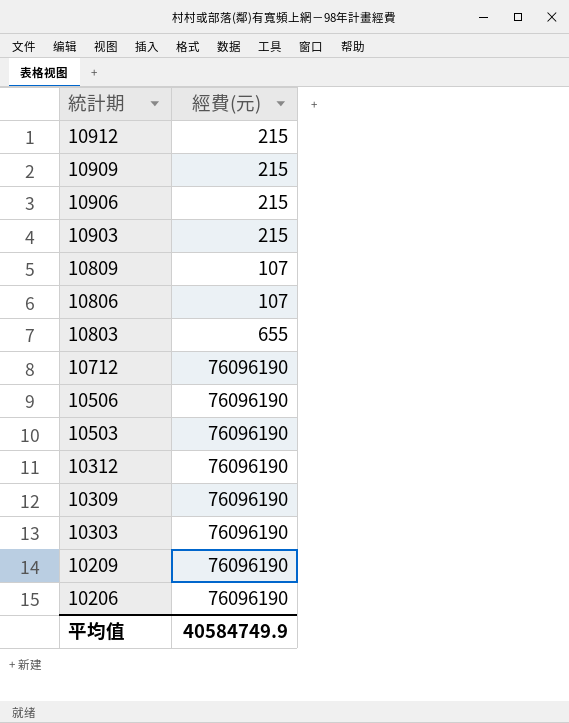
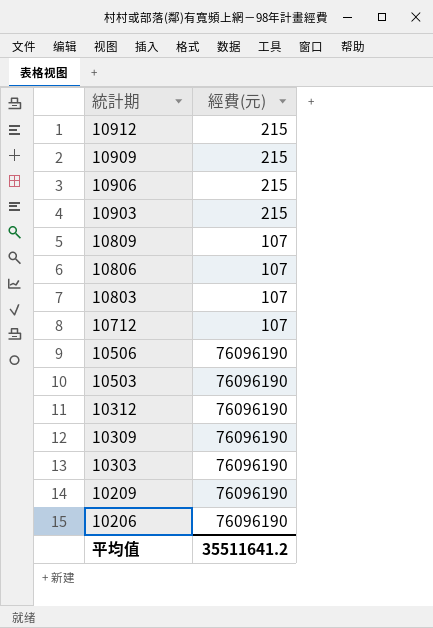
10803 | 經費(元): 655 -> 107
10712 | 經費(元): 76096190 -> 107
平均值 | 經費(元): 40584749.9 -> 35511641.2

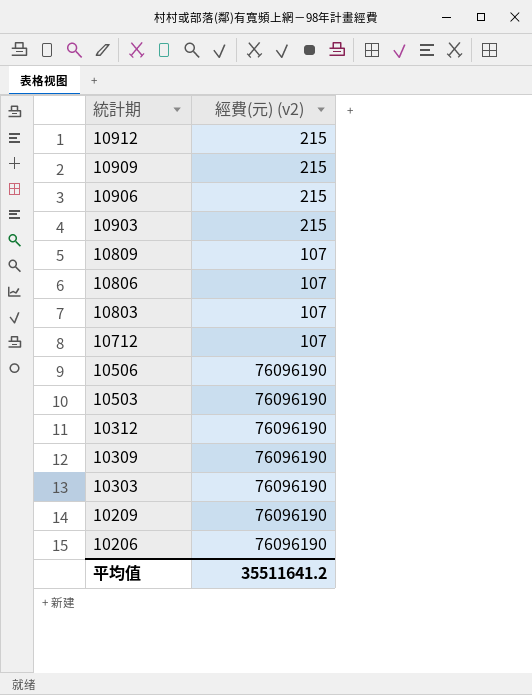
column name: 經費(元) -> 經費(元) (v2)

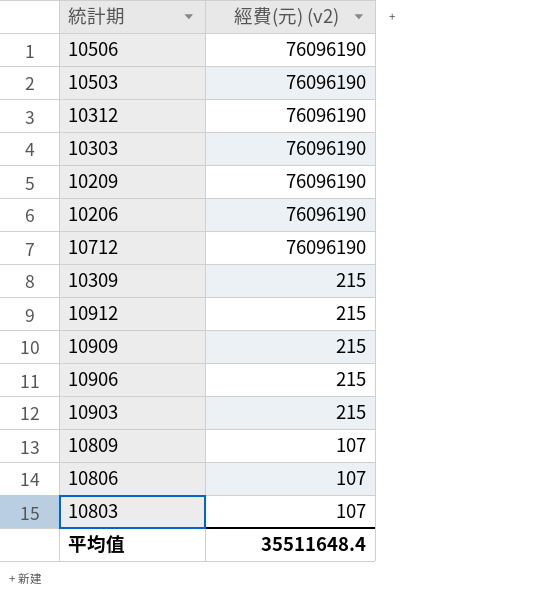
row order: 統計期 descending -> 經費(元) (v2) descending
10712 | 經費(元) (v2): 107 -> 76096190
10309 | 經費(元) (v2): 76096190 -> 215
平均值 | 經費(元) (v2): 35511641.2 -> 35511648.4

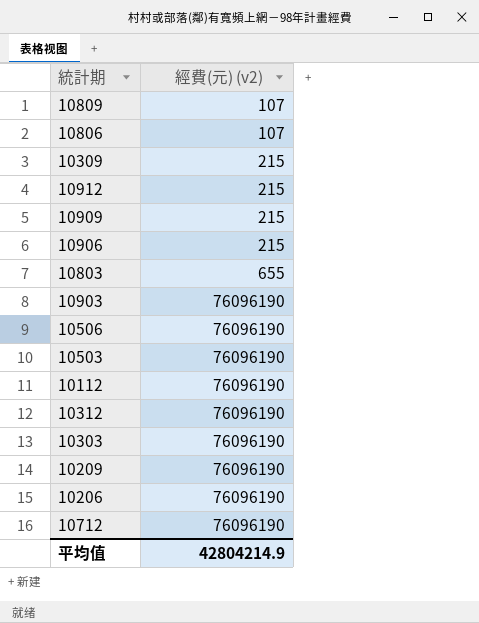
row order: 經費(元) (v2) descending -> 經費(元) (v2) ascending
10803 | 經費(元) (v2): 107 -> 655
10903 | 經費(元) (v2): 215 -> 76096190
row 10112: none -> 76096190
平均值 | 經費(元) (v2): 35511648.4 -> 42804214.9

